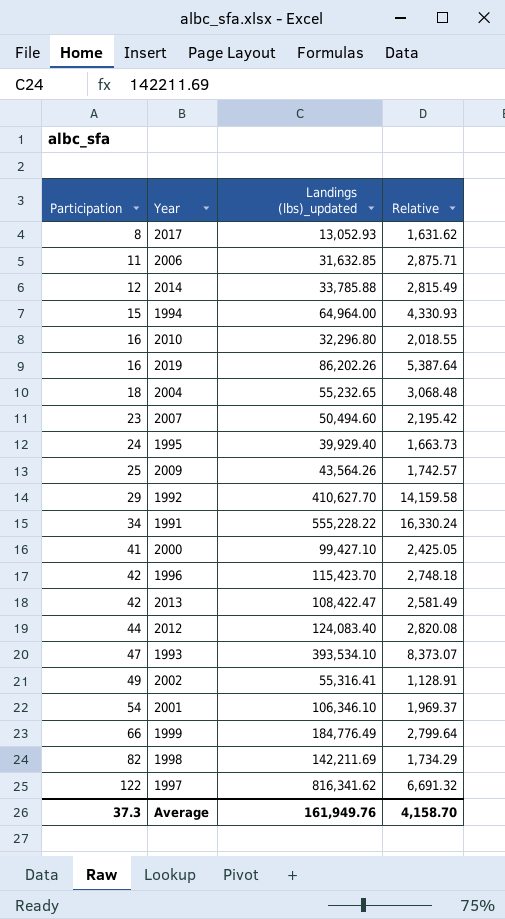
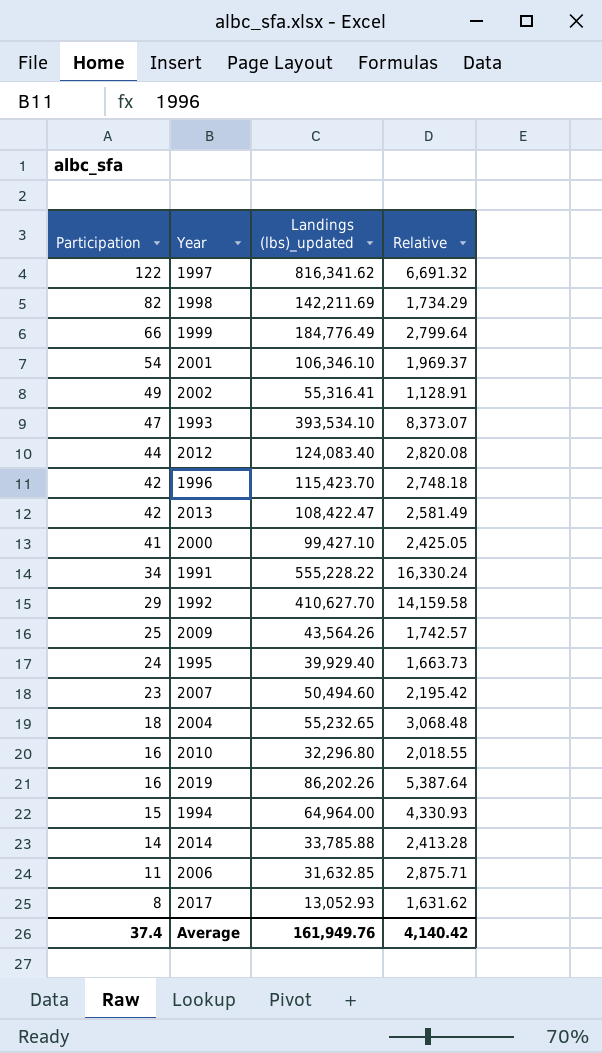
row order: Participation ascending -> Participation descending
2014 | Participation: 12 -> 14
2014 | Relative: 2,815.49 -> 2,413.28
Average | Participation: 37.3 -> 37.4
Average | Relative: 4,158.70 -> 4,140.42

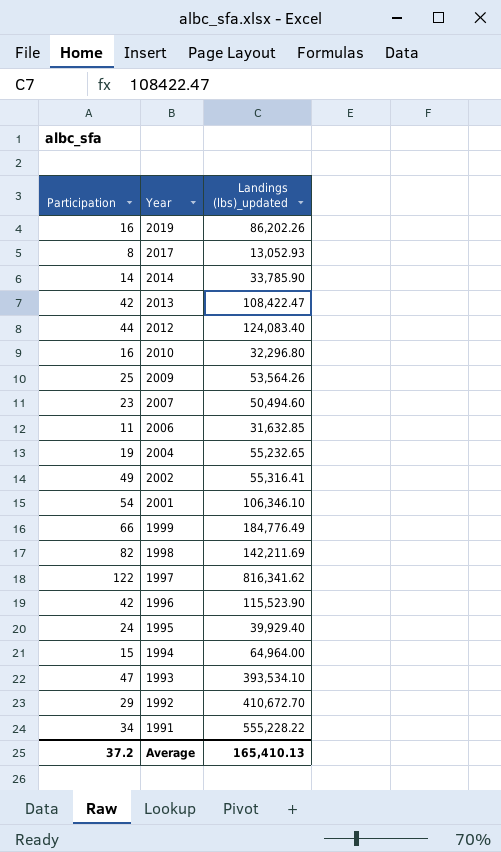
row order: Participation descending -> Year descending
column Relative | formula: [Landings (lbs)_updated] / [Participation] -> none
row 2000: 41 | 99,427.10 | 2,425.05 -> none
2014 | Landings (lbs)_updated: 33,785.88 -> 33,785.90
2009 | Landings (lbs)_updated: 43,564.26 -> 53,564.26
2004 | Participation: 18 -> 19
1996 | Landings (lbs)_updated: 115,423.70 -> 115,523.90
1992 | Landings (lbs)_updated: 410,627.70 -> 410,672.70
Average | Participation: 37.4 -> 37.2
Average | Landings (lbs)_updated: 161,949.76 -> 165,410.13

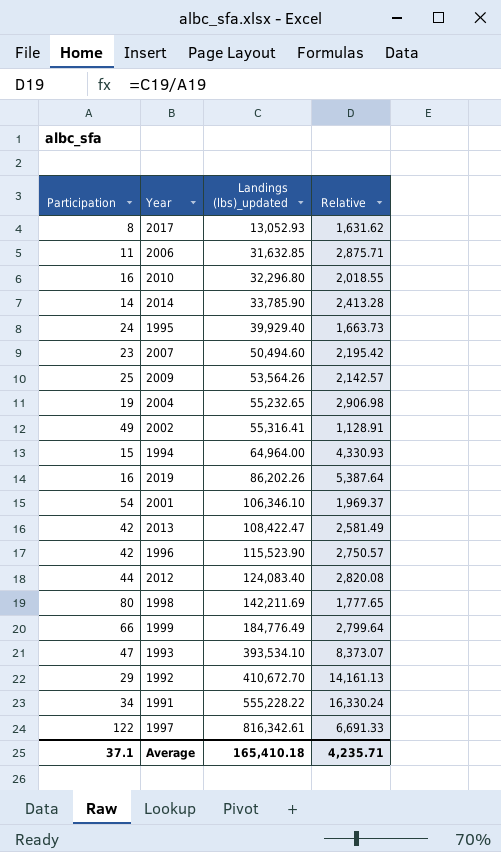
row order: Year descending -> Landings (lbs)_updated ascending
column Relative | formula: none -> [Landings (lbs)_updated] / [Participation]
1998 | Participation: 82 -> 80
1997 | Landings (lbs)_updated: 816,341.62 -> 816,342.61
Average | Participation: 37.2 -> 37.1
Average | Landings (lbs)_updated: 165,410.13 -> 165,410.18

